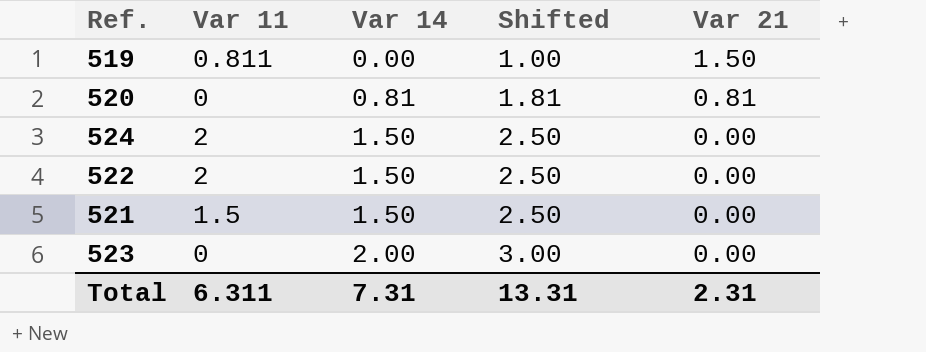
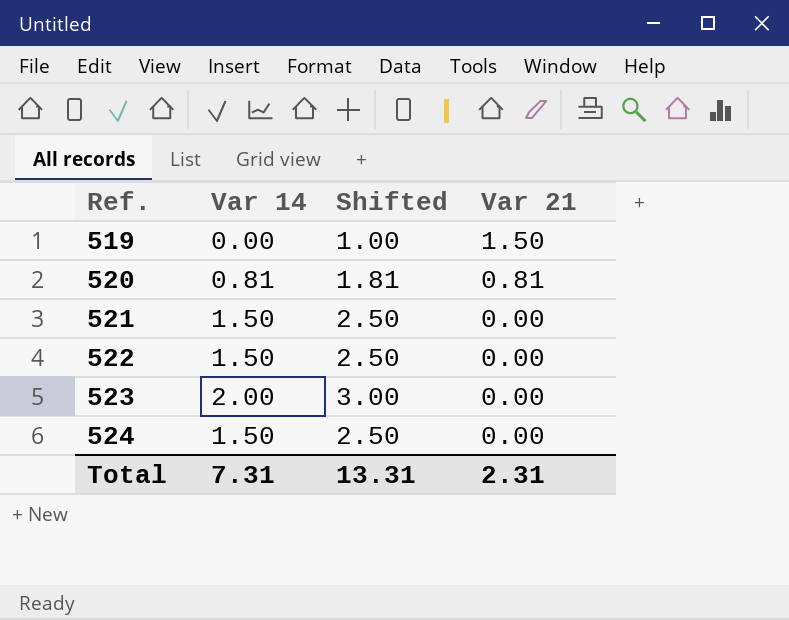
row order: Var 14 ascending -> Ref. ascending
column Var 11 | position: 2 -> none

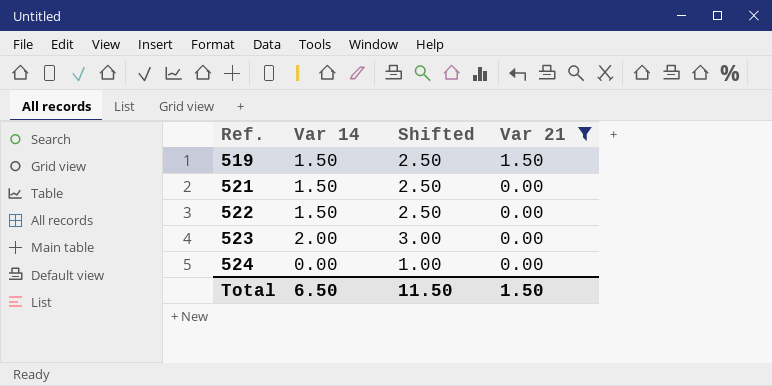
filter: none -> Var 21 != 0.81
519 | Var 14: 0.00 -> 1.50
519 | Shifted: 1.00 -> 2.50
524 | Var 14: 1.50 -> 0.00
524 | Shifted: 2.50 -> 1.00
Total | Var 14: 7.31 -> 6.50
Total | Shifted: 13.31 -> 11.50
Total | Var 21: 2.31 -> 1.50

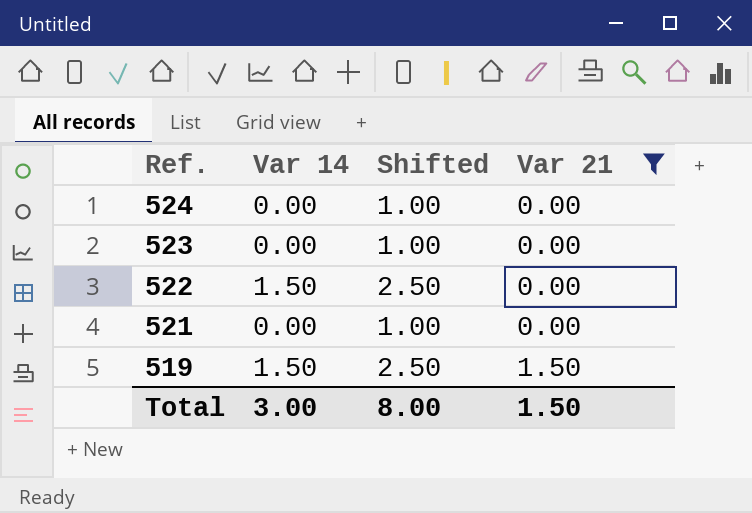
row order: Ref. ascending -> Ref. descending
523 | Var 14: 2.00 -> 0.00
523 | Shifted: 3.00 -> 1.00
521 | Var 14: 1.50 -> 0.00
521 | Shifted: 2.50 -> 1.00
Total | Var 14: 6.50 -> 3.00
Total | Shifted: 11.50 -> 8.00

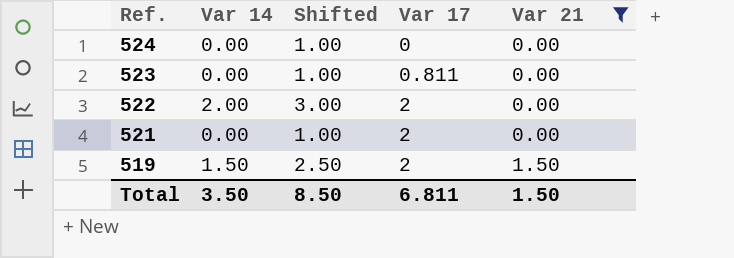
column Var 17 | position: none -> 4
522 | Var 14: 1.50 -> 2.00
522 | Shifted: 2.50 -> 3.00
Total | Var 14: 3.00 -> 3.50
Total | Shifted: 8.00 -> 8.50

